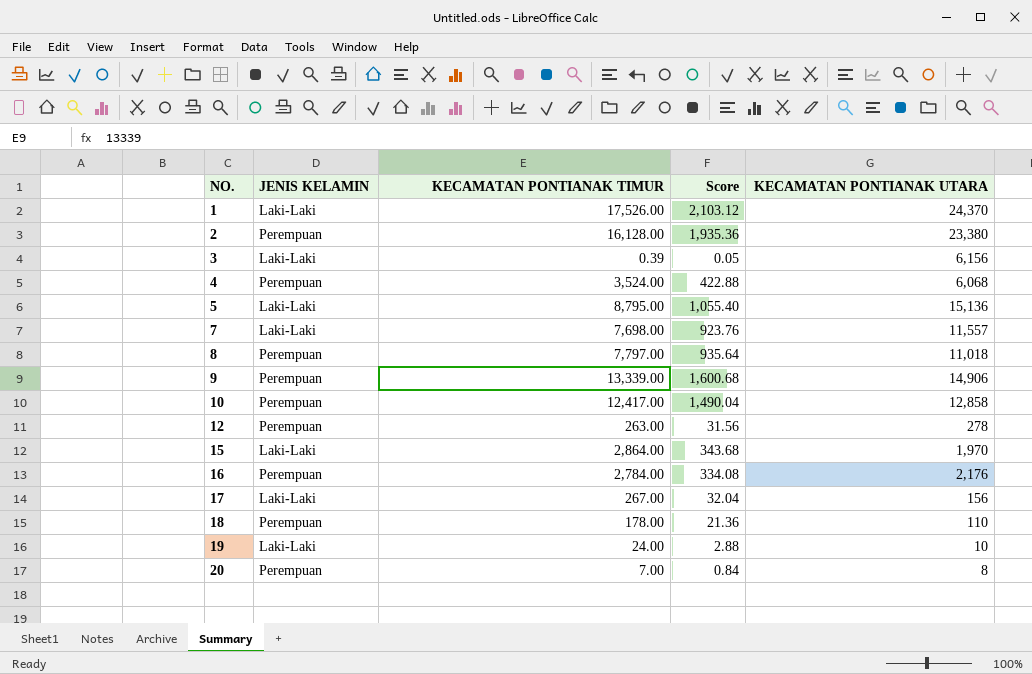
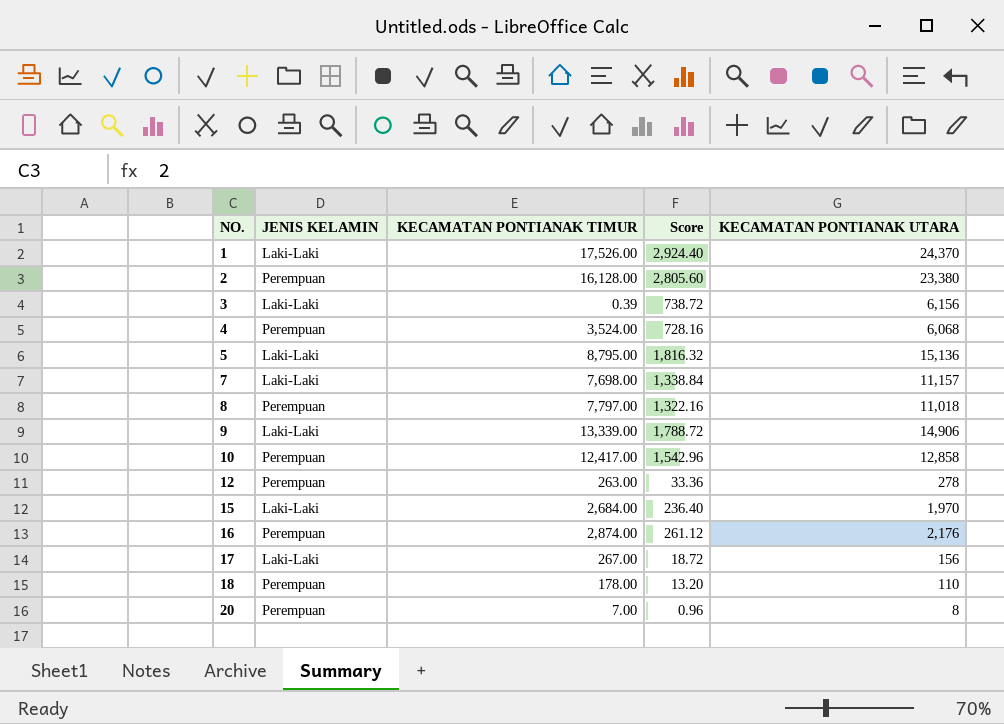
column Score | formula: [KECAMATAN PONTIANAK TIMUR] * 0.12 -> [KECAMATAN PONTIANAK UTARA] * 0.12
row 19: Laki-Laki | 24.00 | 2.88 | 10 -> none
7 | KECAMATAN PONTIANAK UTARA: 11,557 -> 11,157
9 | JENIS KELAMIN: Perempuan -> Laki-Laki
15 | KECAMATAN PONTIANAK TIMUR: 2,864.00 -> 2,684.00
16 | KECAMATAN PONTIANAK TIMUR: 2,784.00 -> 2,874.00

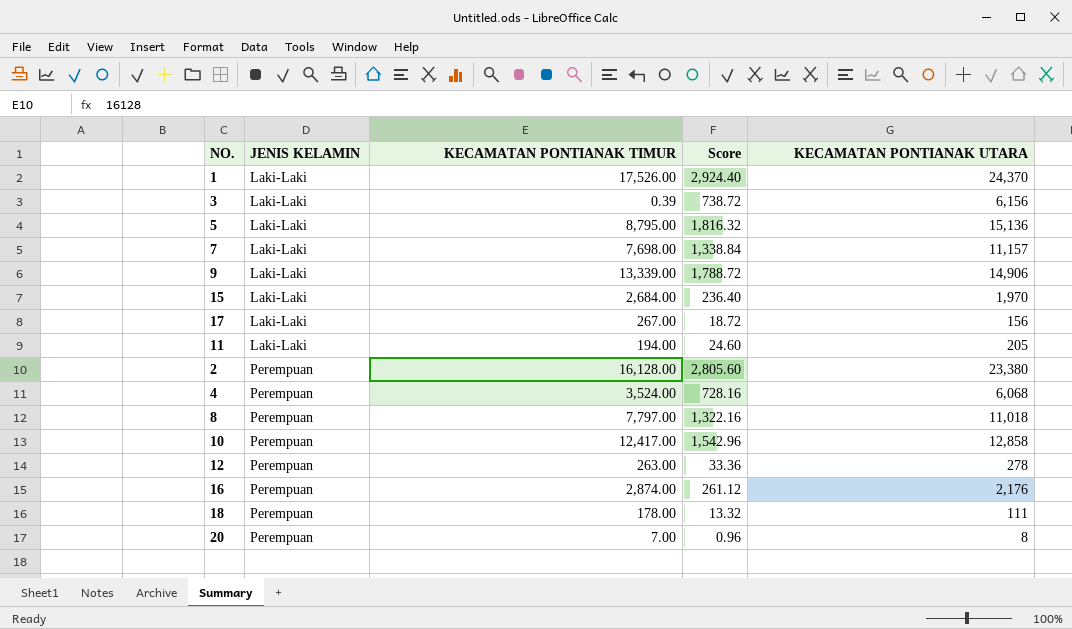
row order: NO. ascending -> JENIS KELAMIN ascending
row 11: none -> Laki-Laki | 194.00 | 24.60 | 205
18 | Score: 13.20 -> 13.32
18 | KECAMATAN PONTIANAK UTARA: 110 -> 111

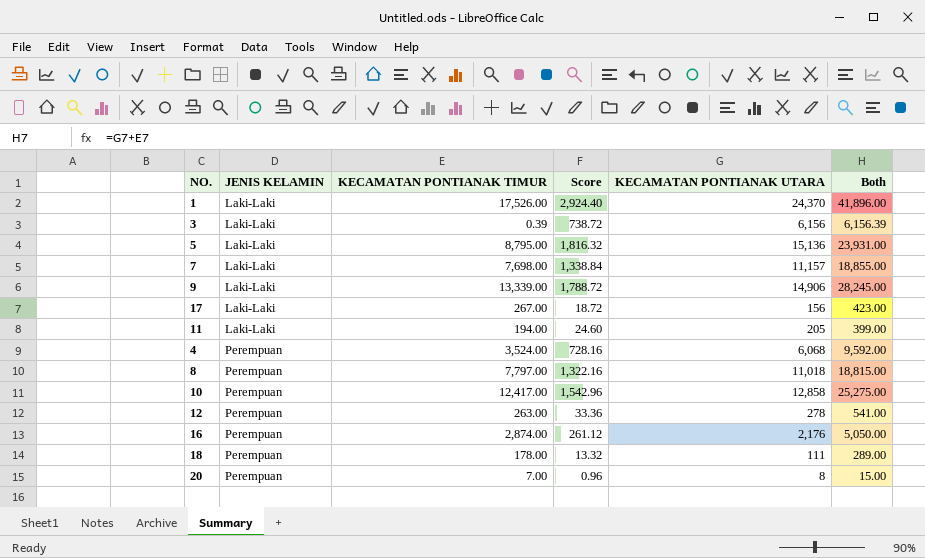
column Both | formula: none -> [KECAMATAN PONTIANAK TIMUR] + [KECAMATAN PONTIANAK UTARA]
row 15: Laki-Laki | 2,684.00 | 236.40 | 1,970 -> none
row 2: Perempuan | 16,128.00 | 2,805.60 | 23,380 -> none

